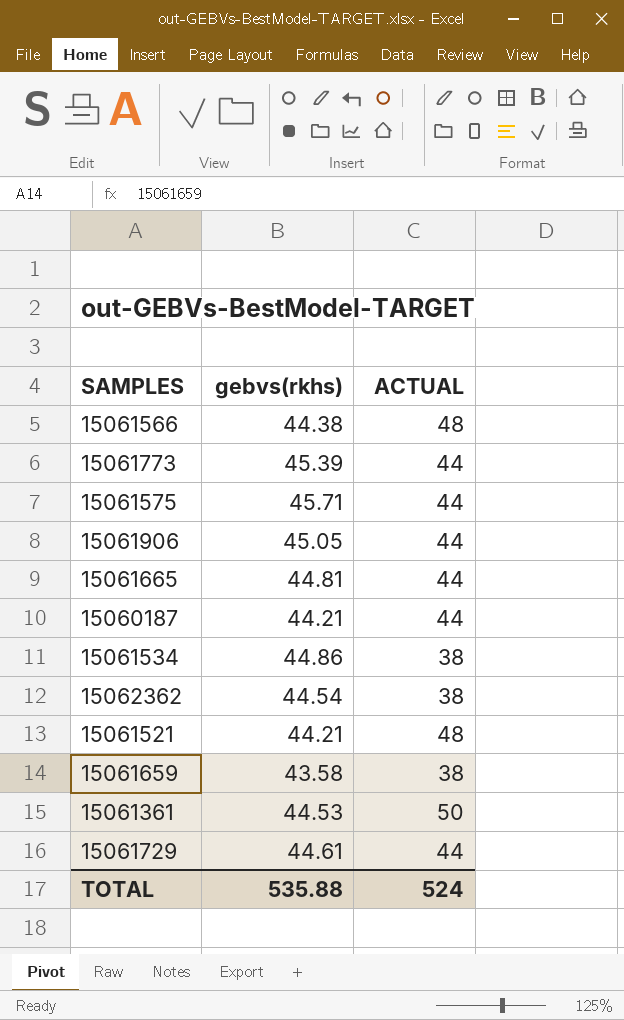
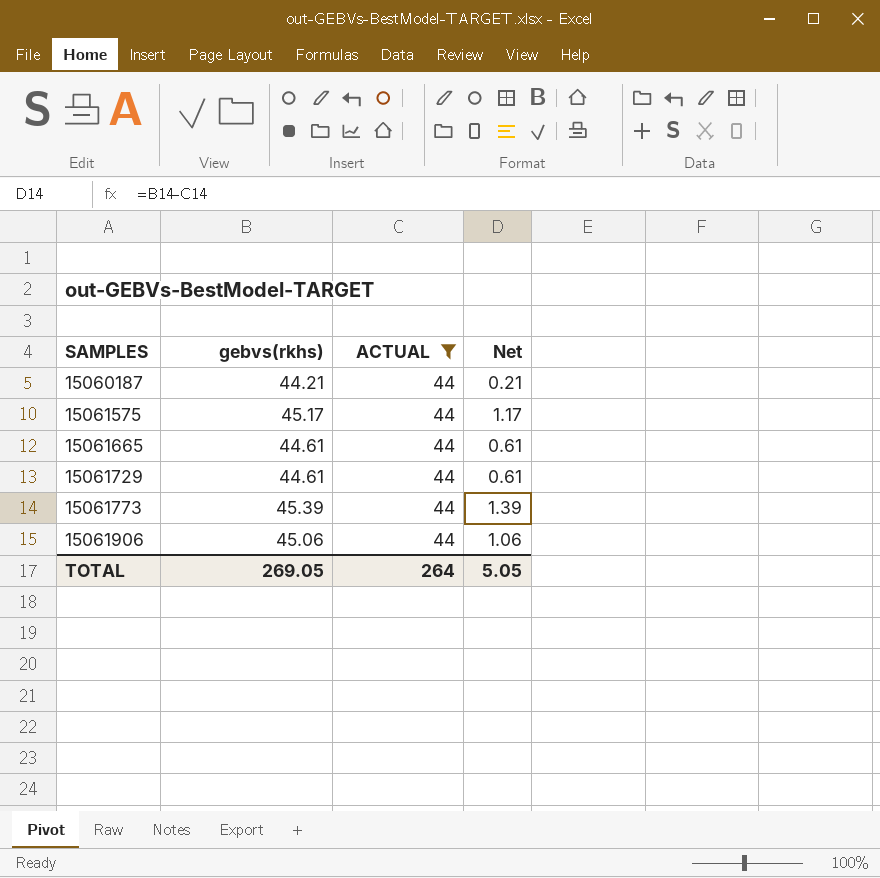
filter: none -> ACTUAL = 44
row order: none -> SAMPLES ascending
column Net | formula: none -> [gebvs(rkhs)] - [ACTUAL]
15061575 | gebvs(rkhs): 45.71 -> 45.17
15061665 | gebvs(rkhs): 44.81 -> 44.61
15061906 | gebvs(rkhs): 45.05 -> 45.06
TOTAL | gebvs(rkhs): 535.88 -> 269.05
TOTAL | ACTUAL: 524 -> 264

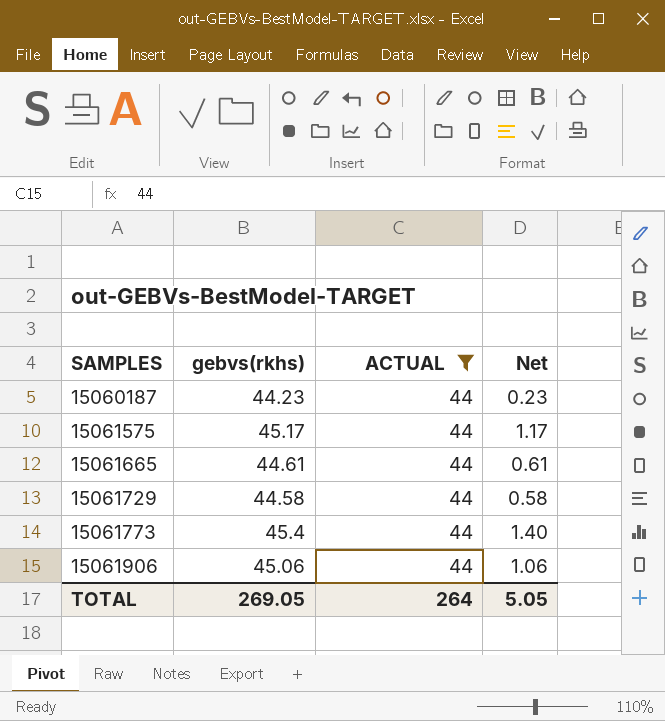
15060187 | gebvs(rkhs): 44.21 -> 44.23
15060187 | Net: 0.21 -> 0.23
15061729 | gebvs(rkhs): 44.61 -> 44.58
15061729 | Net: 0.61 -> 0.58
15061773 | gebvs(rkhs): 45.39 -> 45.4
15061773 | Net: 1.39 -> 1.40

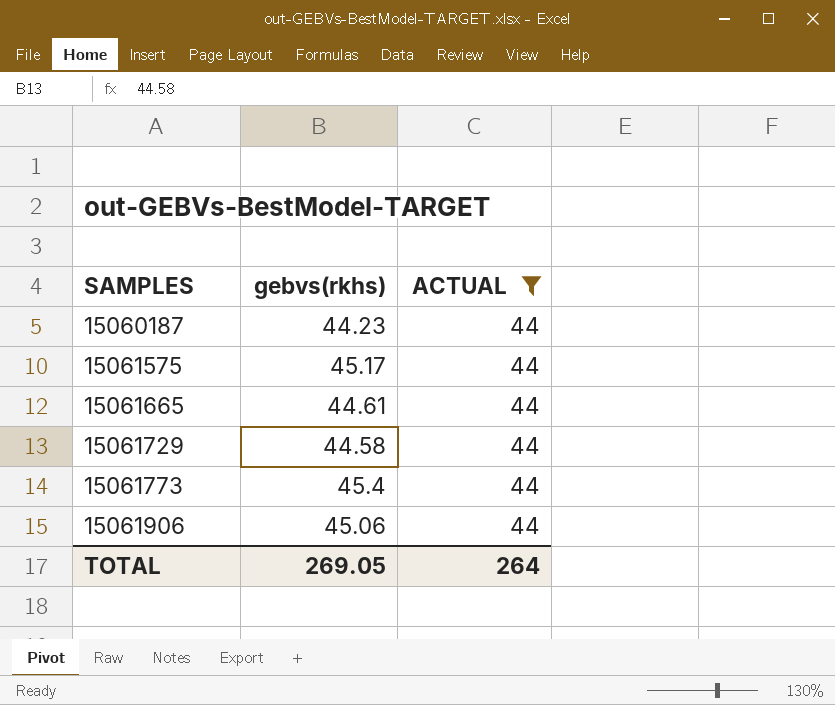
column Net | formula: [gebvs(rkhs)] - [ACTUAL] -> none

